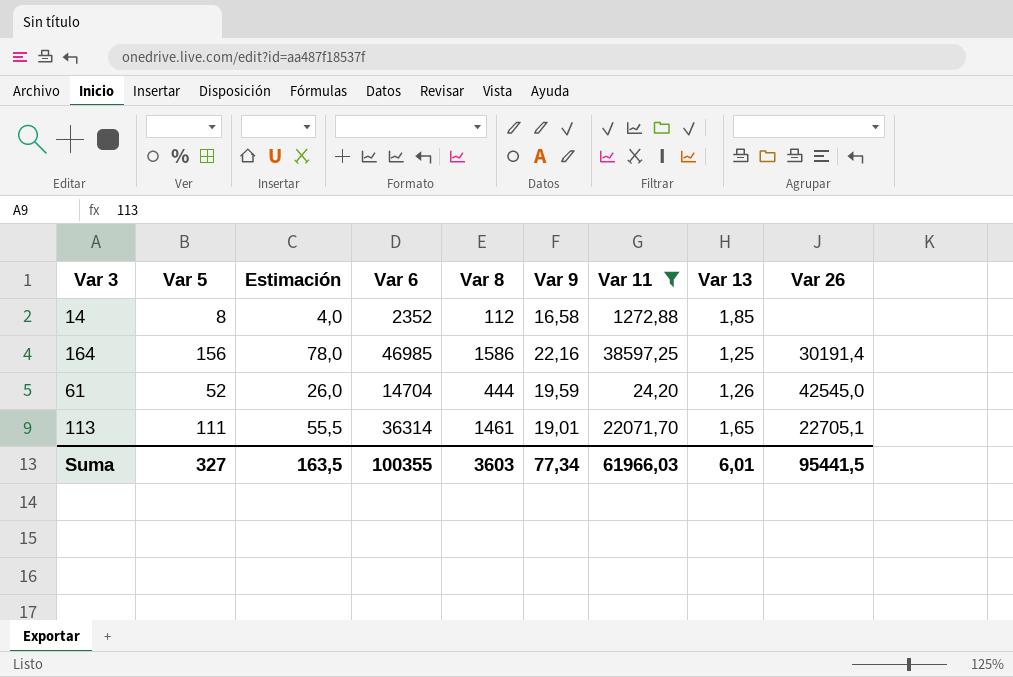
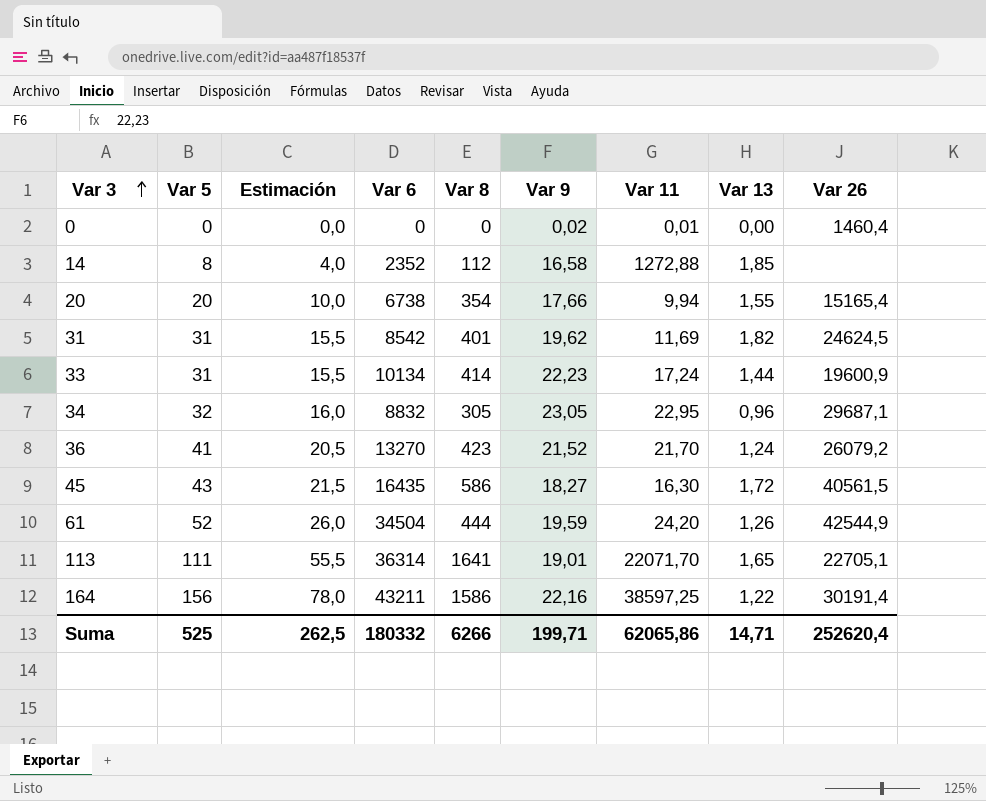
filter: Var 11 >= 24,20 -> none
row order: none -> Var 3 ascending
61 | Var 6: 14704 -> 34504
61 | Var 26: 42545,0 -> 42544,9
113 | Var 8: 1461 -> 1641
164 | Var 6: 46985 -> 43211
164 | Var 13: 1,25 -> 1,22
Suma | Var 5: 327 -> 525
Suma | Estimación: 163,5 -> 262,5
Suma | Var 6: 100355 -> 180332
Suma | Var 8: 3603 -> 6266
Suma | Var 9: 77,34 -> 199,71
Suma | Var 11: 61966,03 -> 62065,86
Suma | Var 13: 6,01 -> 14,71
Suma | Var 26: 95441,5 -> 252620,4

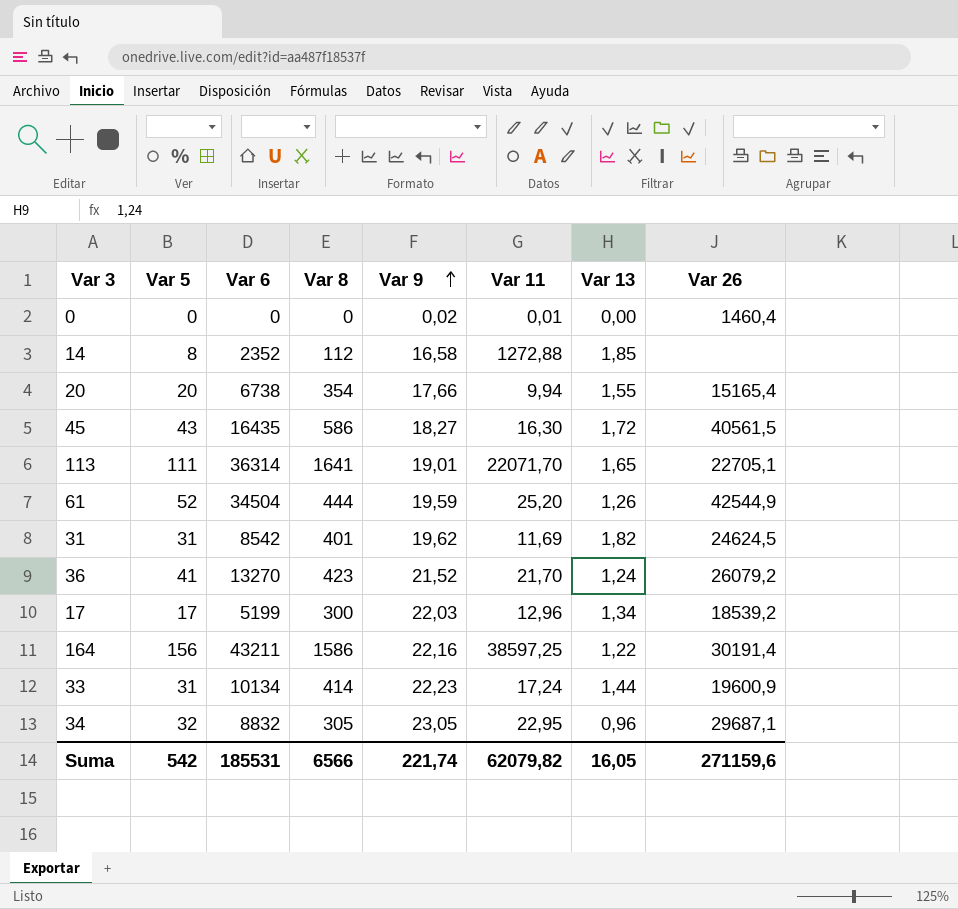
row order: Var 3 ascending -> Var 9 ascending
column Estimación | formula: [Var 5] * 0,5 -> none
61 | Var 11: 24,20 -> 25,20
row 17: none -> 17 | 5199 | 300 | 22,03 | 12,96 | 1,34 | 18539,2
Suma | Var 5: 525 -> 542
Suma | Var 6: 180332 -> 185531
Suma | Var 8: 6266 -> 6566
Suma | Var 9: 199,71 -> 221,74
Suma | Var 11: 62065,86 -> 62079,82
Suma | Var 13: 14,71 -> 16,05
Suma | Var 26: 252620,4 -> 271159,6

